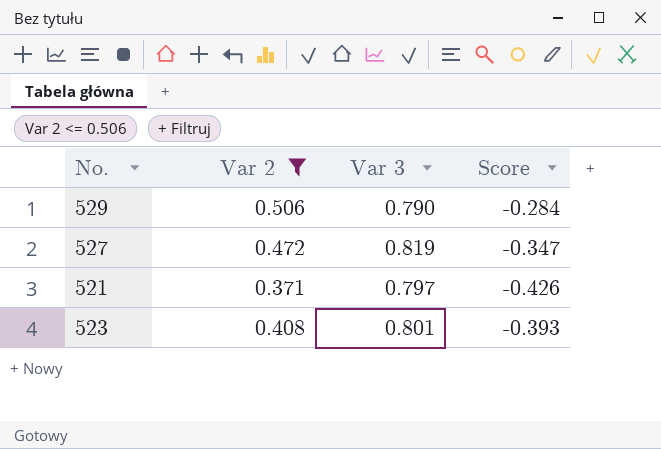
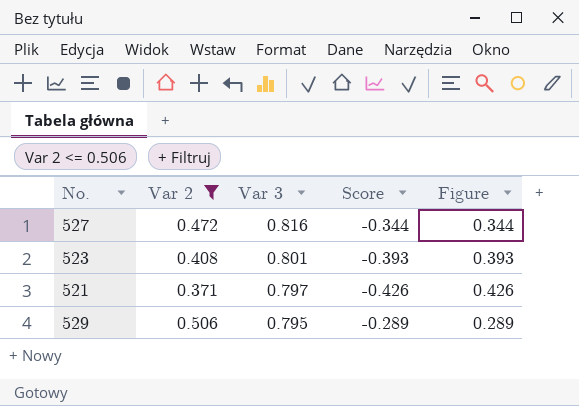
row order: none -> Var 3 descending
column Figure | formula: none -> [Var 3] - [Var 2]
527 | Var 3: 0.819 -> 0.816
527 | Score: -0.347 -> -0.344
529 | Var 3: 0.790 -> 0.795
529 | Score: -0.284 -> -0.289

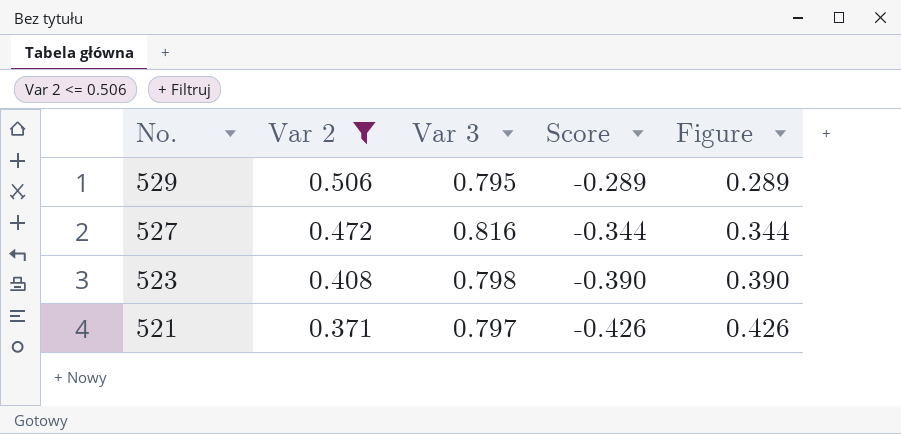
row order: Var 3 descending -> No. descending
523 | Var 3: 0.801 -> 0.798
523 | Score: -0.393 -> -0.390
523 | Figure: 0.393 -> 0.390

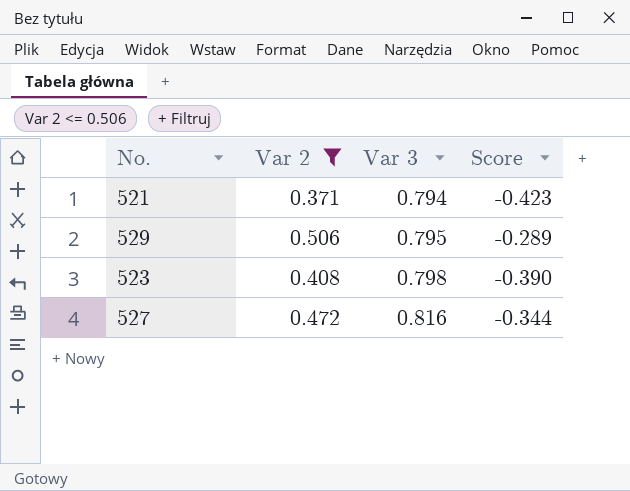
row order: No. descending -> Var 3 ascending
column Figure | formula: [Var 3] - [Var 2] -> none
521 | Var 3: 0.797 -> 0.794
521 | Score: -0.426 -> -0.423

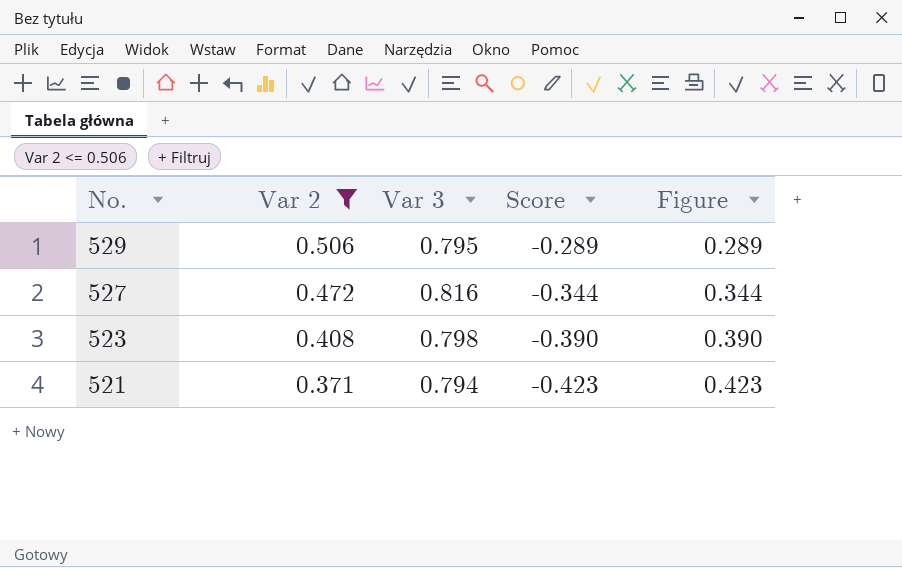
row order: Var 3 ascending -> No. descending
column Figure | formula: none -> [Var 3] - [Var 2]

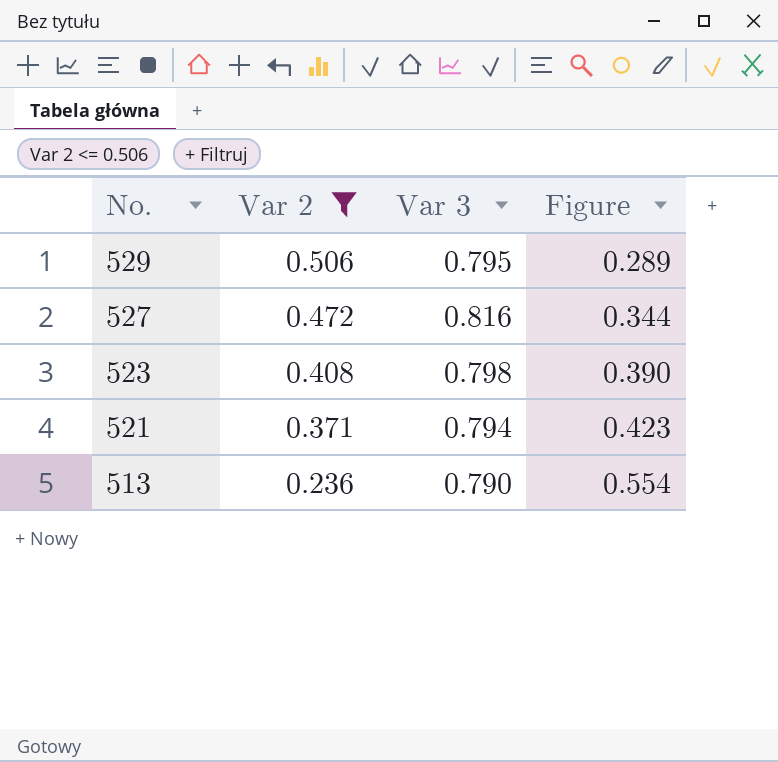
column Score | formula: [Var 2] - [Var 3] -> none
row 513: none -> 0.236 | 0.790 | 0.554

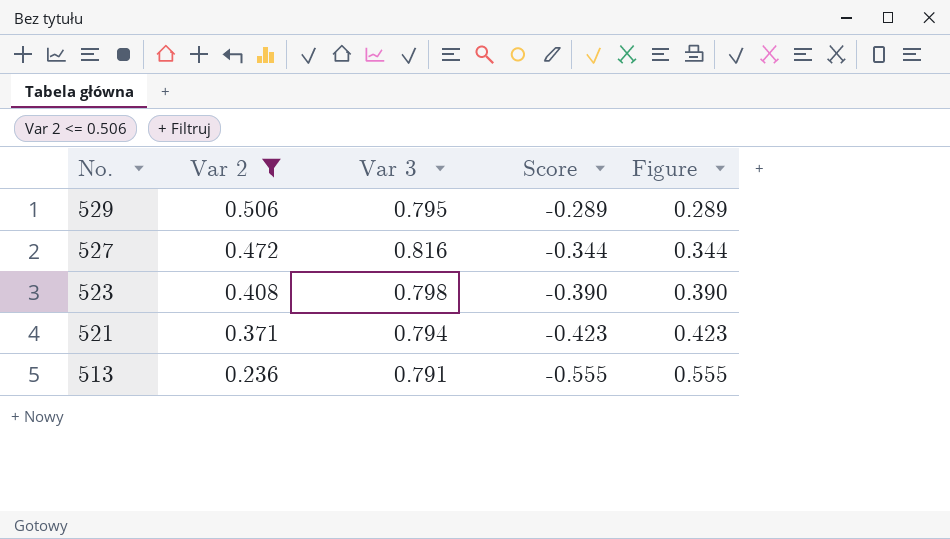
column Score | formula: none -> [Var 2] - [Var 3]
513 | Var 3: 0.790 -> 0.791
513 | Figure: 0.554 -> 0.555

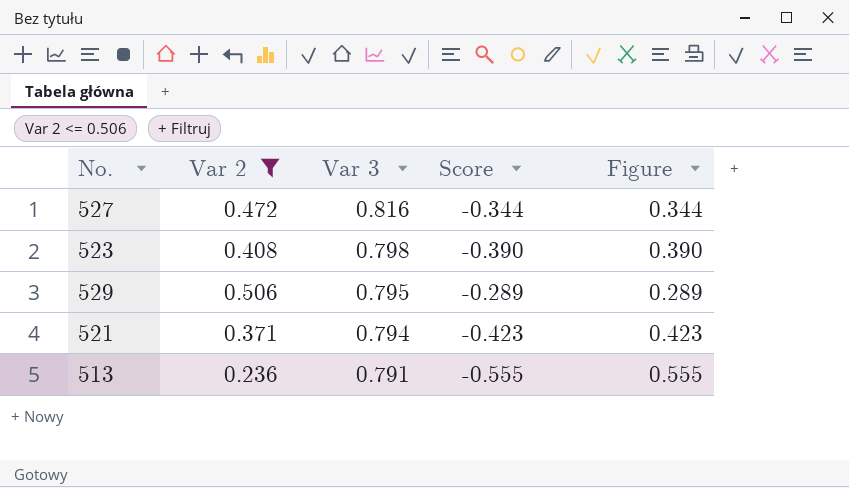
row order: No. descending -> Var 3 descending

